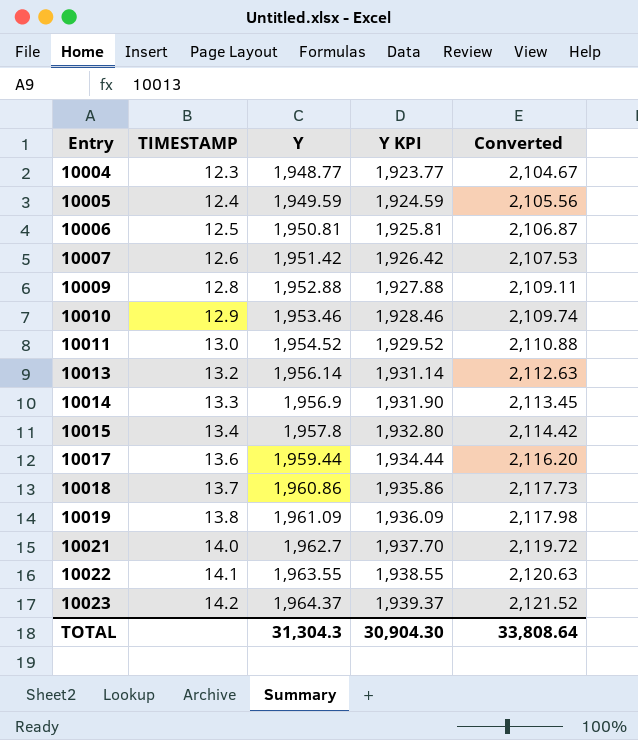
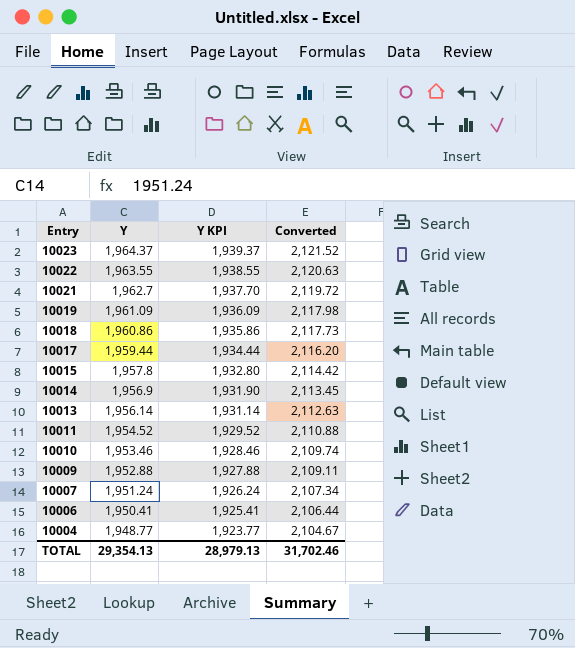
row order: Entry ascending -> Entry descending
column TIMESTAMP | position: 2 -> none
row 10005: 12.4 | 1,949.59 | 1,924.59 | 2,105.56 -> none
10007 | Y: 1,951.42 -> 1,951.24
10007 | Y KPI: 1,926.42 -> 1,926.24
10007 | Converted: 2,107.53 -> 2,107.34
10006 | Y: 1,950.81 -> 1,950.41
10006 | Y KPI: 1,925.81 -> 1,925.41
10006 | Converted: 2,106.87 -> 2,106.44
TOTAL | Y: 31,304.3 -> 29,354.13
TOTAL | Y KPI: 30,904.30 -> 28,979.13
TOTAL | Converted: 33,808.64 -> 31,702.46

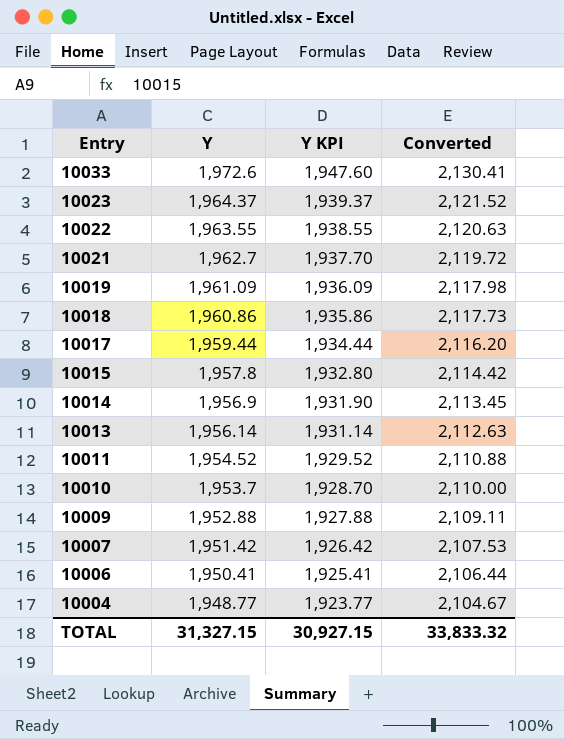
row 10033: none -> 1,972.6 | 1,947.60 | 2,130.41
10010 | Y: 1,953.46 -> 1,953.7
10010 | Y KPI: 1,928.46 -> 1,928.70
10010 | Converted: 2,109.74 -> 2,110.00
10007 | Y: 1,951.24 -> 1,951.42
10007 | Y KPI: 1,926.24 -> 1,926.42
10007 | Converted: 2,107.34 -> 2,107.53
TOTAL | Y: 29,354.13 -> 31,327.15
TOTAL | Y KPI: 28,979.13 -> 30,927.15
TOTAL | Converted: 31,702.46 -> 33,833.32

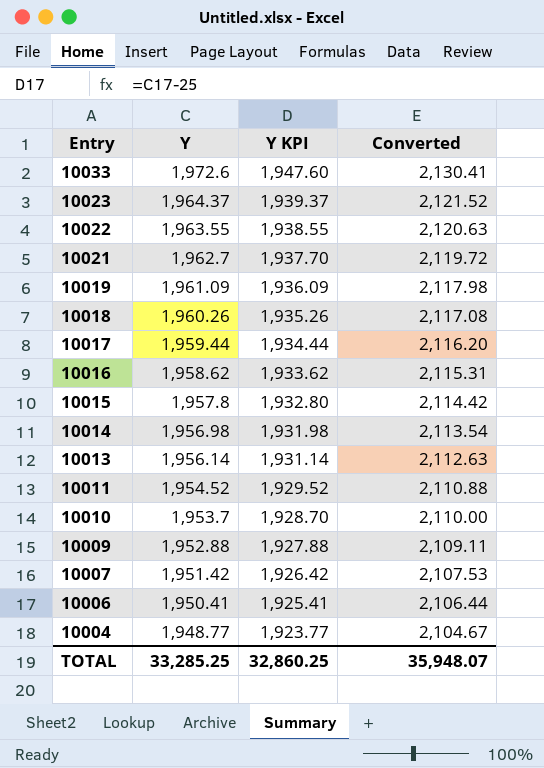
10018 | Y: 1,960.86 -> 1,960.26
10018 | Y KPI: 1,935.86 -> 1,935.26
10018 | Converted: 2,117.73 -> 2,117.08
row 10016: none -> 1,958.62 | 1,933.62 | 2,115.31
10014 | Y: 1,956.9 -> 1,956.98
10014 | Y KPI: 1,931.90 -> 1,931.98
10014 | Converted: 2,113.45 -> 2,113.54
TOTAL | Y: 31,327.15 -> 33,285.25
TOTAL | Y KPI: 30,927.15 -> 32,860.25
TOTAL | Converted: 33,833.32 -> 35,948.07

